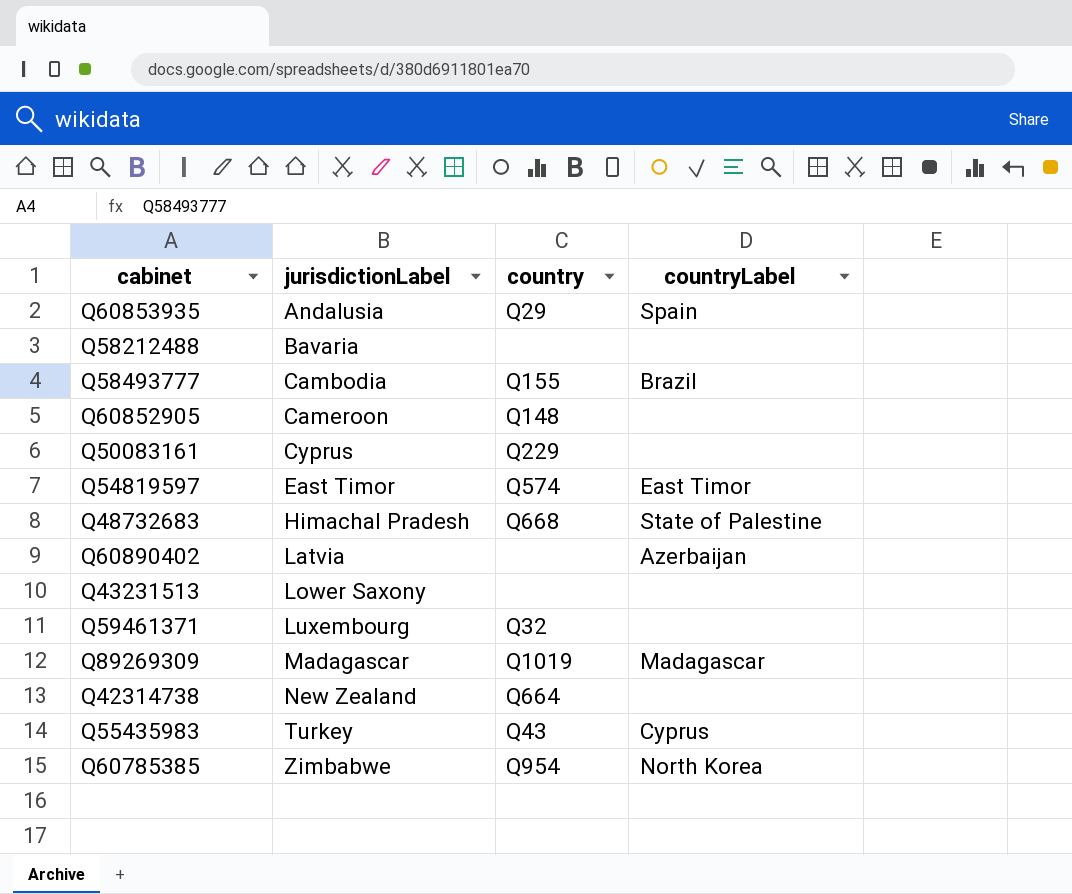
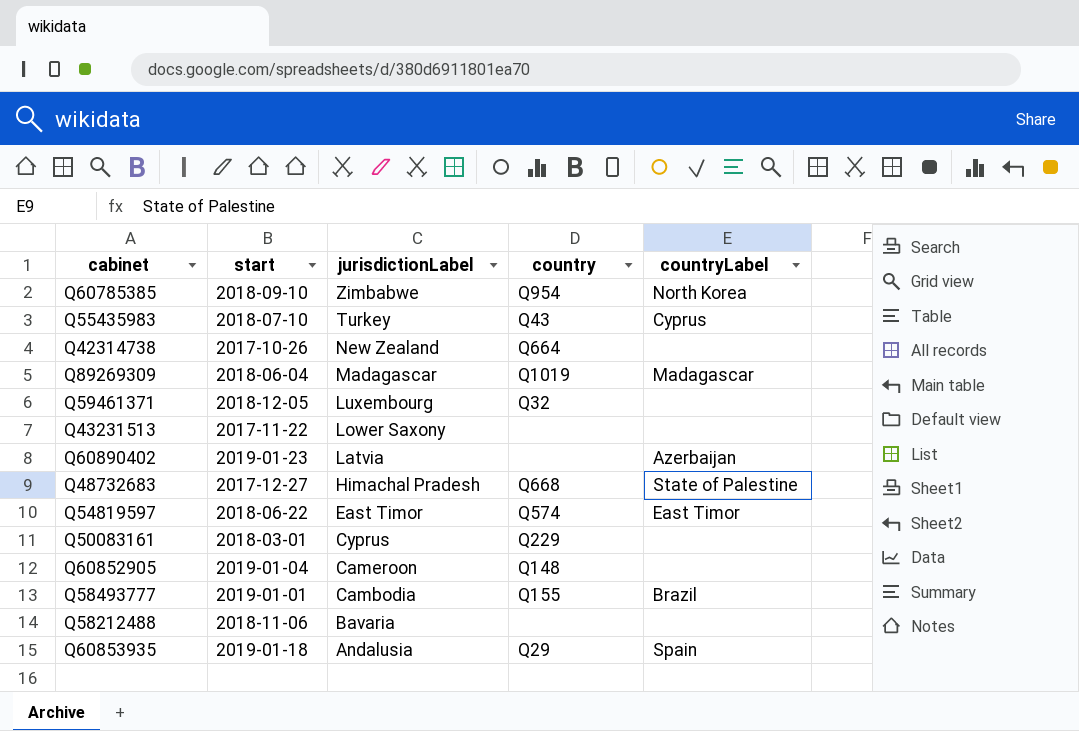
row order: jurisdictionLabel ascending -> jurisdictionLabel descending
column start | position: none -> 2

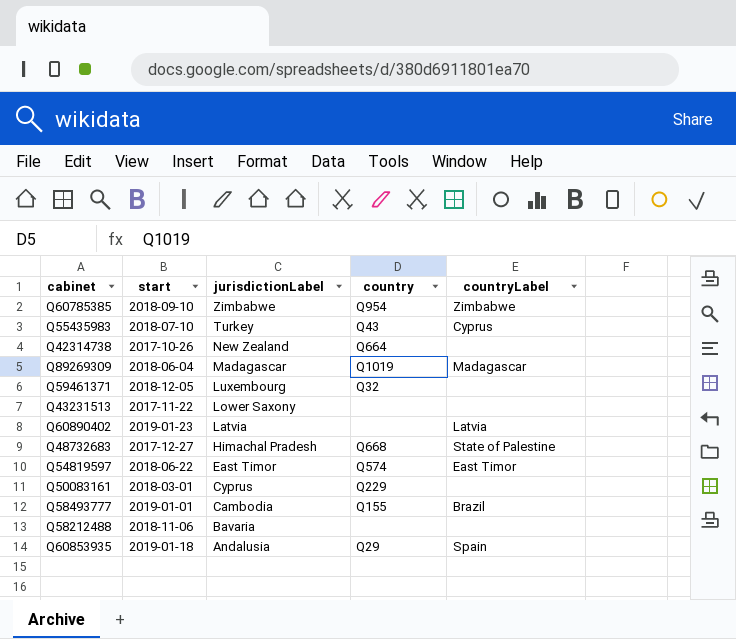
row Q60852905: 2019-01-04 | Cameroon | Q148 | none -> none
Q60785385 | countryLabel: North Korea -> Zimbabwe
Q60890402 | countryLabel: Azerbaijan -> Latvia

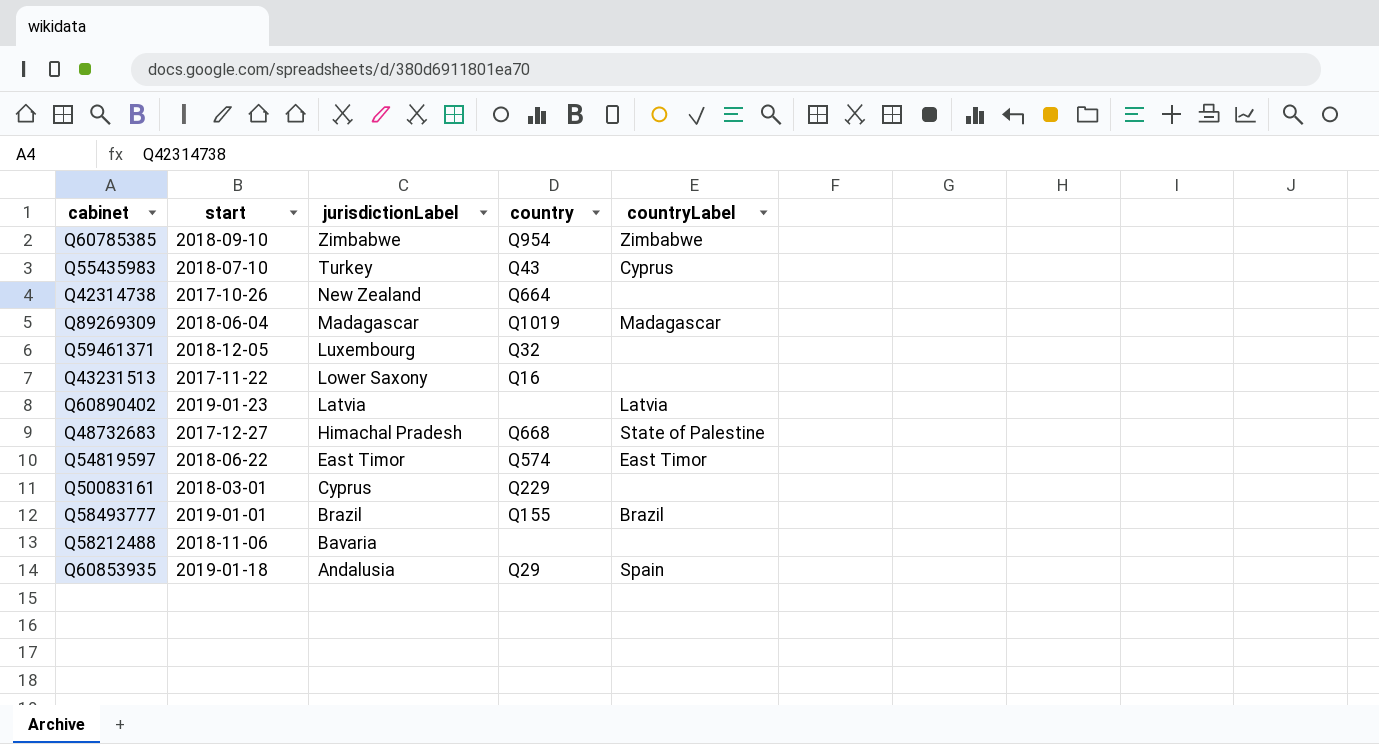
Q43231513 | country: none -> Q16
Q58493777 | jurisdictionLabel: Cambodia -> Brazil

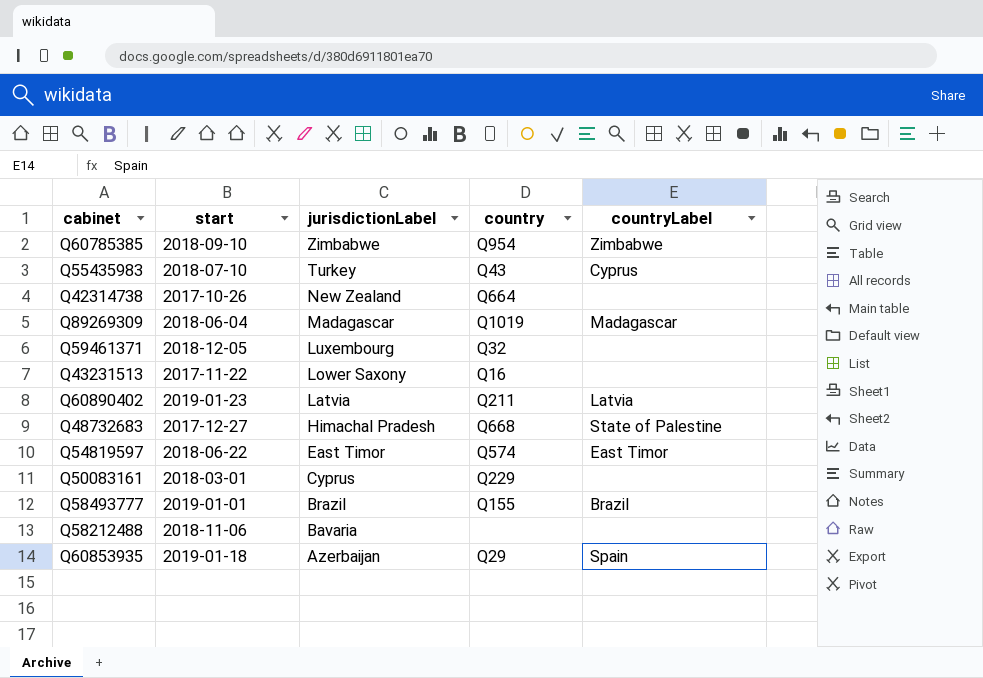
Q60890402 | country: none -> Q211
Q60853935 | jurisdictionLabel: Andalusia -> Azerbaijan

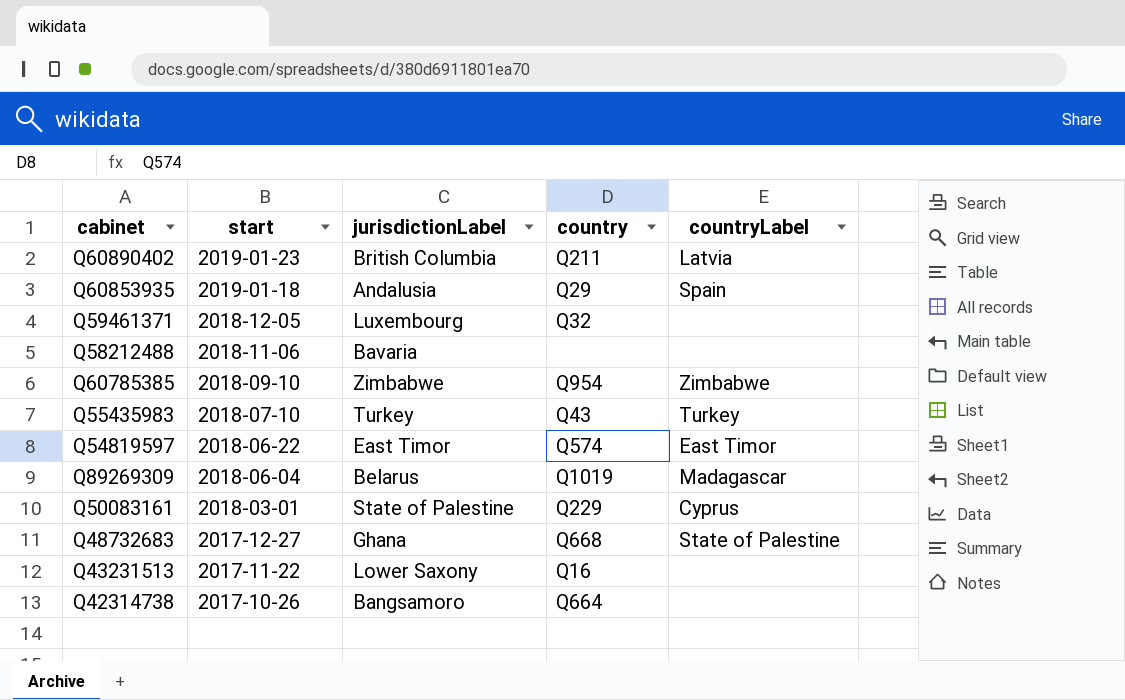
row order: jurisdictionLabel descending -> start descending
row Q58493777: 2019-01-01 | Brazil | Q155 | Brazil -> none
Q60890402 | jurisdictionLabel: Latvia -> British Columbia
Q60853935 | jurisdictionLabel: Azerbaijan -> Andalusia
Q55435983 | countryLabel: Cyprus -> Turkey
Q89269309 | jurisdictionLabel: Madagascar -> Belarus
Q50083161 | jurisdictionLabel: Cyprus -> State of Palestine
Q50083161 | countryLabel: none -> Cyprus
Q48732683 | jurisdictionLabel: Himachal Pradesh -> Ghana
Q42314738 | jurisdictionLabel: New Zealand -> Bangsamoro

